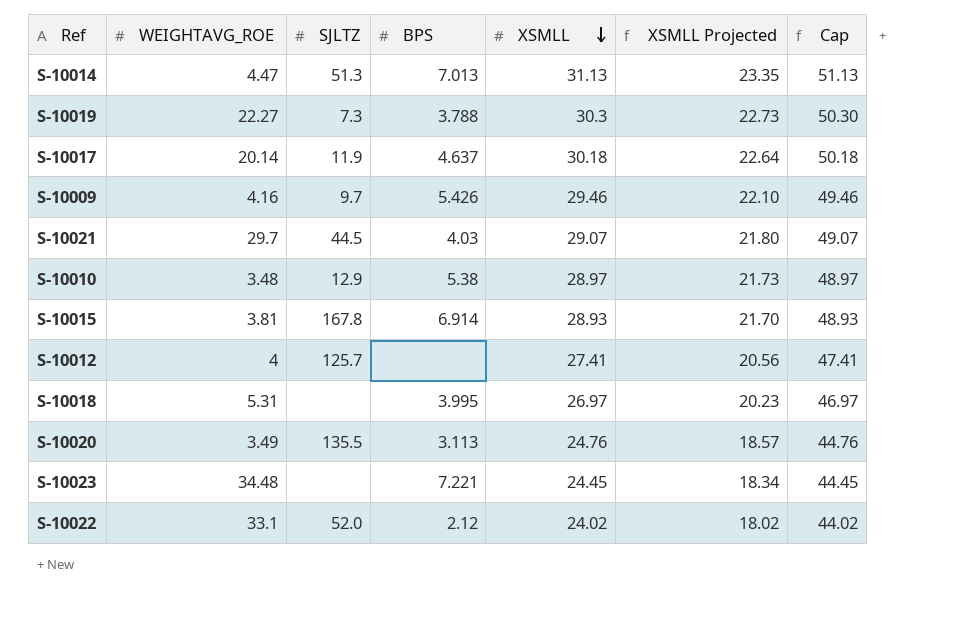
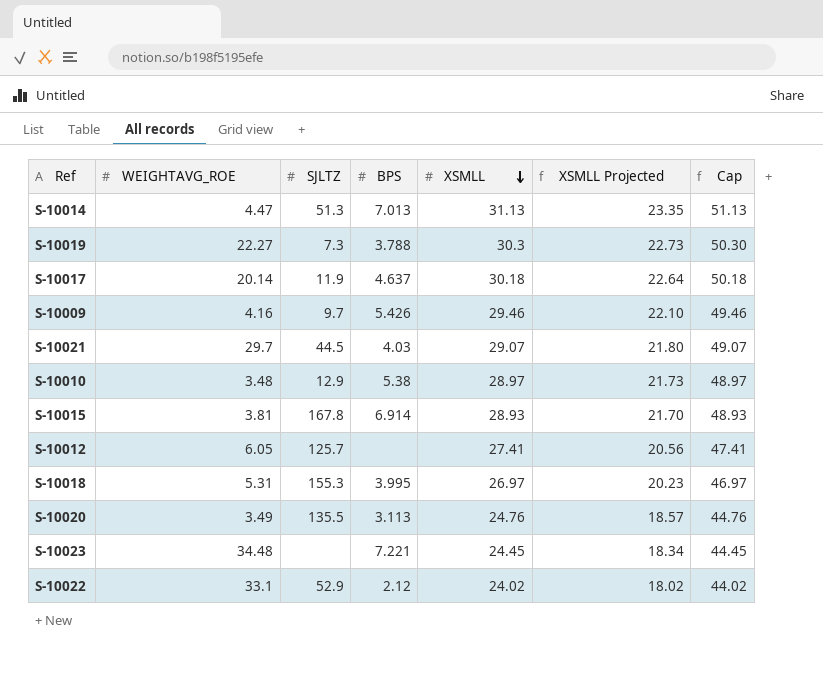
S-10012 | WEIGHTAVG_ROE: 4 -> 6.05
S-10018 | SJLTZ: none -> 155.3
S-10022 | SJLTZ: 52.0 -> 52.9

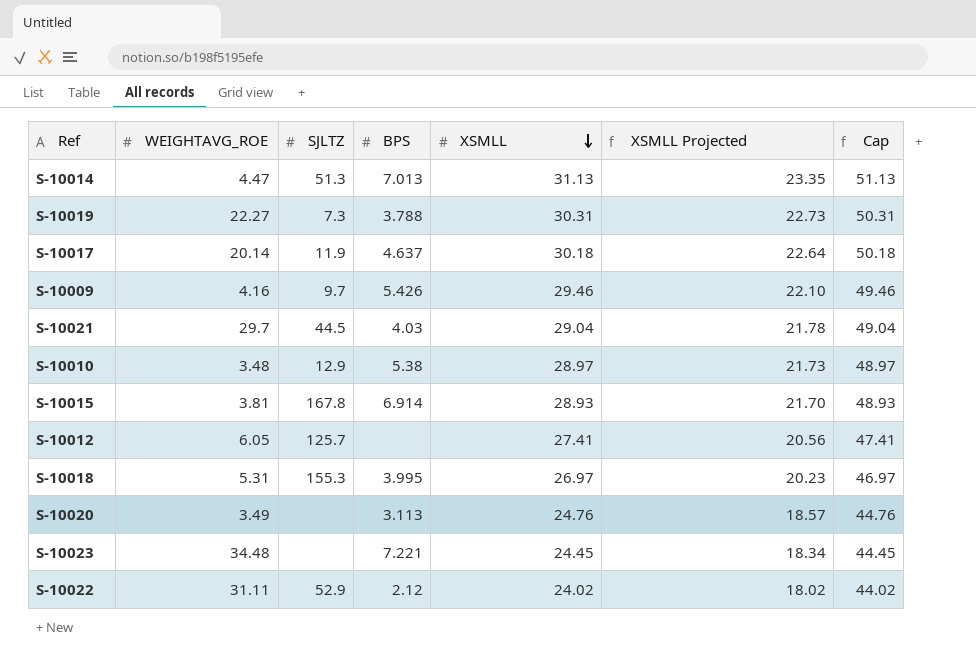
S-10019 | XSMLL: 30.3 -> 30.31
S-10019 | Cap: 50.30 -> 50.31
S-10021 | XSMLL: 29.07 -> 29.04
S-10021 | XSMLL Projected: 21.80 -> 21.78
S-10021 | Cap: 49.07 -> 49.04
S-10020 | SJLTZ: 135.5 -> none
S-10022 | WEIGHTAVG_ROE: 33.1 -> 31.11

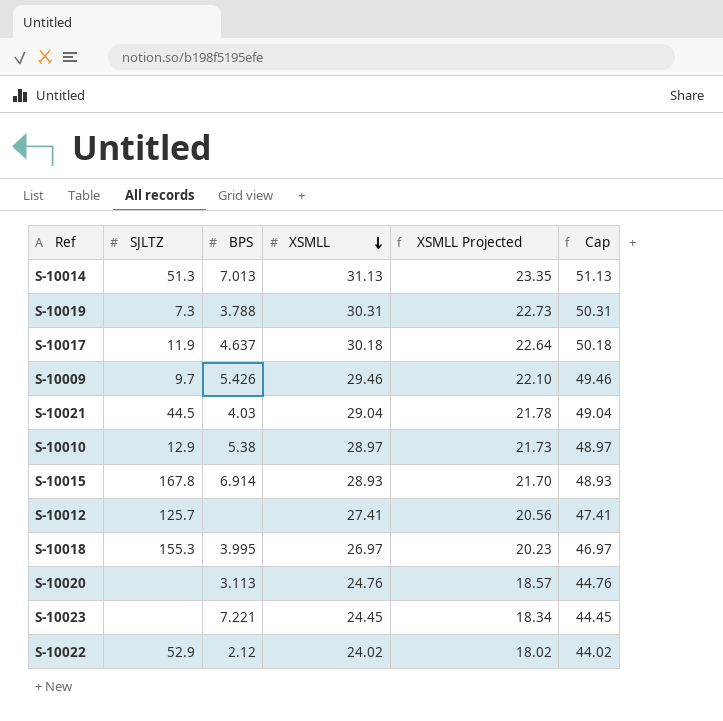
column WEIGHTAVG_ROE | position: 2 -> none

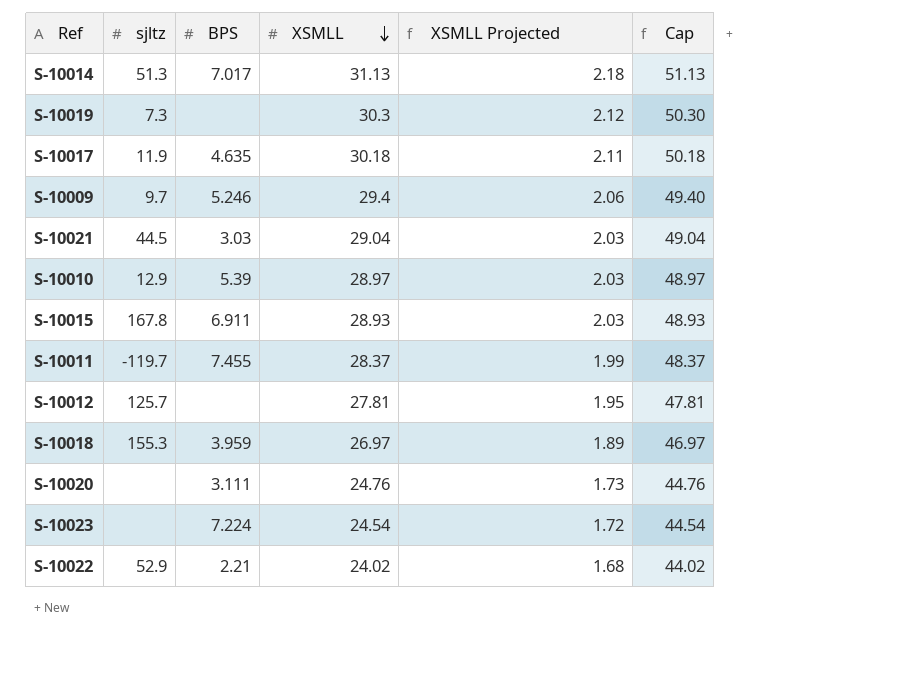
column name: SJLTZ -> sjltz
column XSMLL Projected | formula: [XSMLL] * 0.75 -> [XSMLL] * 0.07
S-10014 | BPS: 7.013 -> 7.017
S-10019 | BPS: 3.788 -> none
S-10019 | XSMLL: 30.31 -> 30.3
S-10019 | Cap: 50.31 -> 50.30
S-10017 | BPS: 4.637 -> 4.635
S-10009 | BPS: 5.426 -> 5.246
S-10009 | XSMLL: 29.46 -> 29.4
S-10009 | Cap: 49.46 -> 49.40
S-10021 | BPS: 4.03 -> 3.03
S-10010 | BPS: 5.38 -> 5.39
S-10015 | BPS: 6.914 -> 6.911
row S-10011: none -> -119.7 | 7.455 | 28.37 | 1.99 | 48.37
S-10012 | XSMLL: 27.41 -> 27.81
S-10012 | Cap: 47.41 -> 47.81
S-10018 | BPS: 3.995 -> 3.959
S-10020 | BPS: 3.113 -> 3.111
S-10023 | BPS: 7.221 -> 7.224
S-10023 | XSMLL: 24.45 -> 24.54
S-10023 | Cap: 44.45 -> 44.54
S-10022 | BPS: 2.12 -> 2.21

